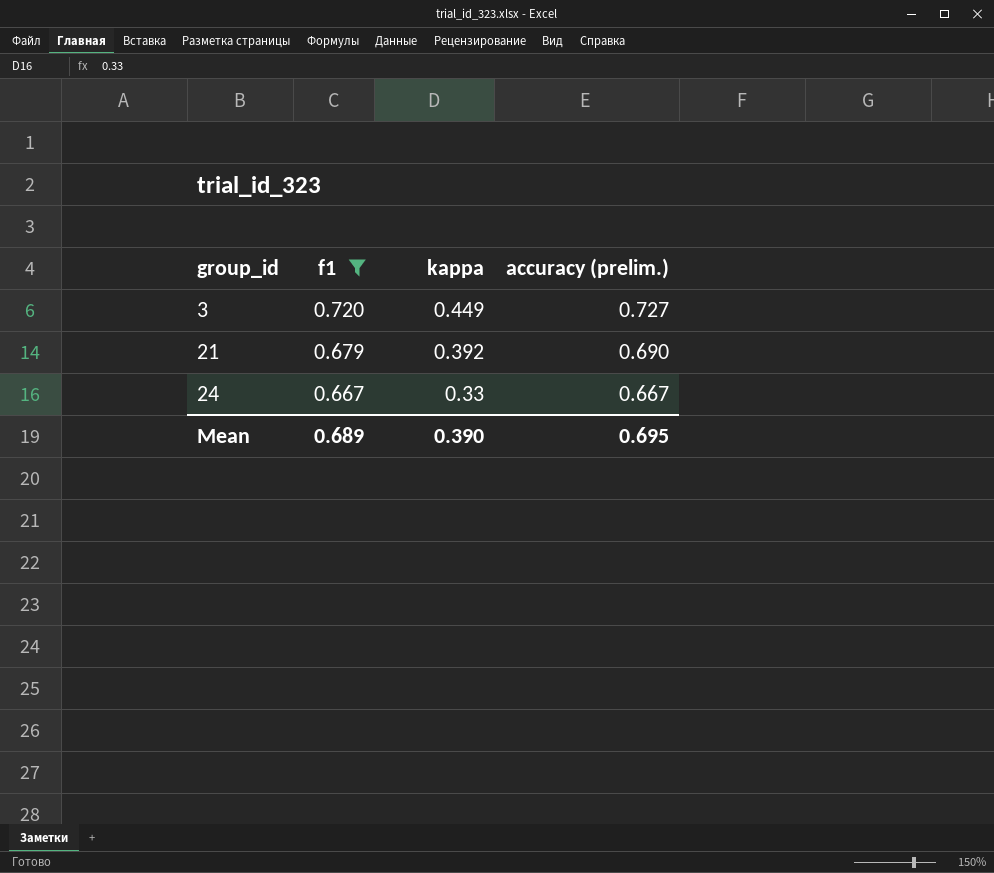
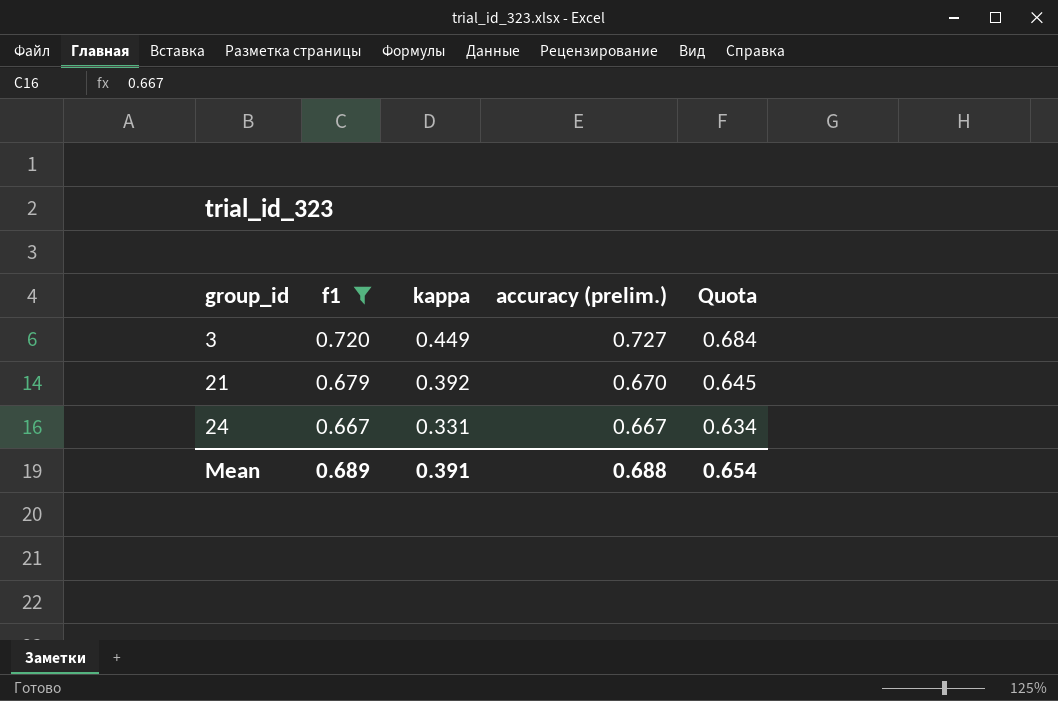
column Quota | formula: none -> [f1] * 0.95
21 | accuracy (prelim.): 0.690 -> 0.670
24 | kappa: 0.33 -> 0.331
Mean | kappa: 0.390 -> 0.391
Mean | accuracy (prelim.): 0.695 -> 0.688

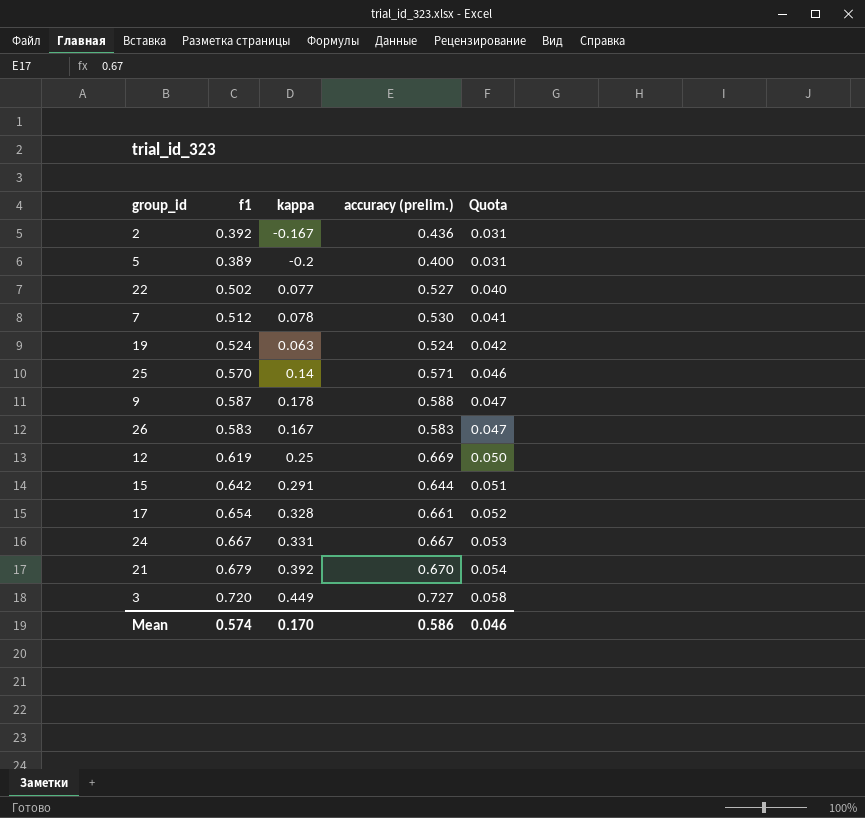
filter: f1 >= 0.667 -> none
row order: group_id ascending -> Quota ascending
column Quota | formula: [f1] * 0.95 -> [f1] * 0.08
Mean | f1: 0.689 -> 0.574
Mean | kappa: 0.391 -> 0.170
Mean | accuracy (prelim.): 0.688 -> 0.586
Mean | Quota: 0.654 -> 0.046

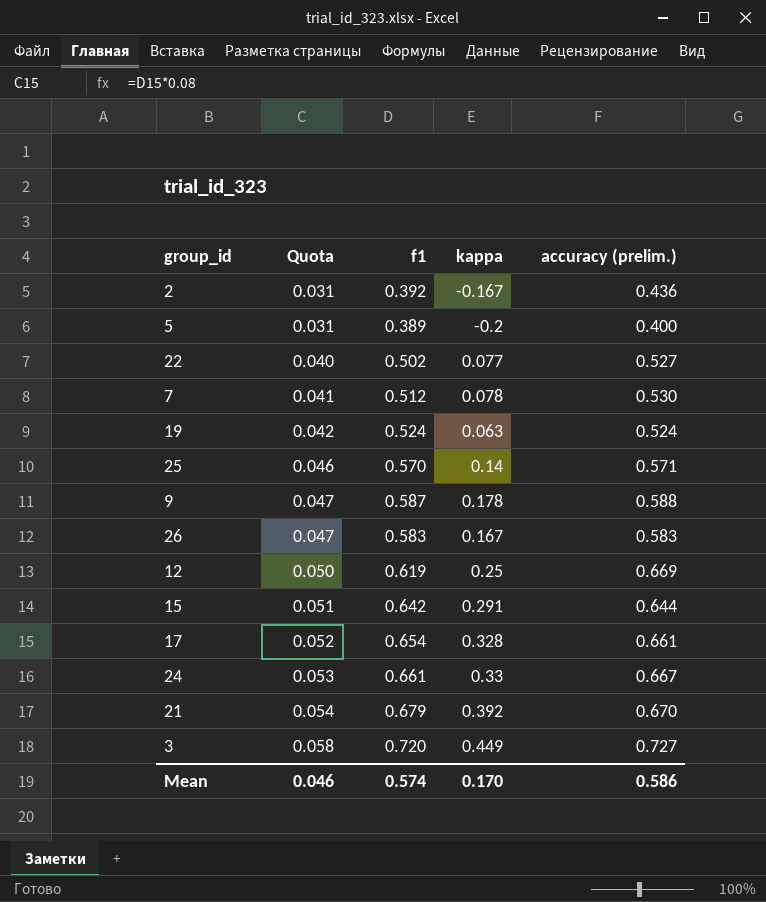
column Quota | position: 5 -> 2
24 | f1: 0.667 -> 0.661
24 | kappa: 0.331 -> 0.33

